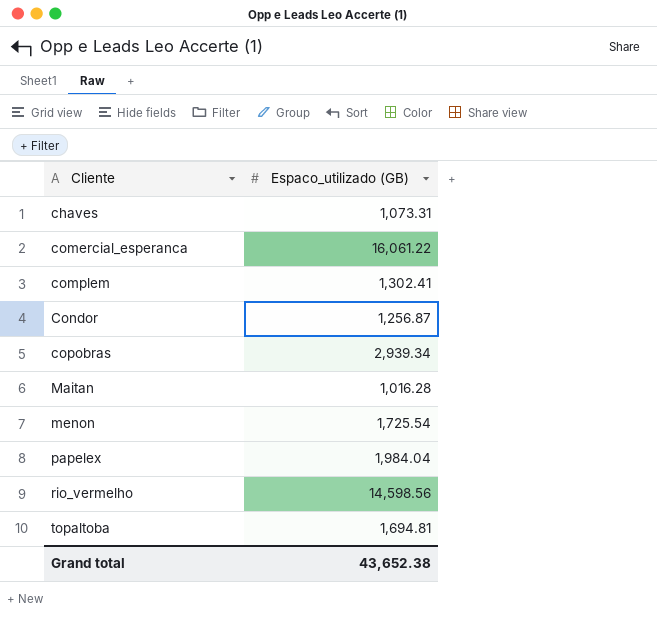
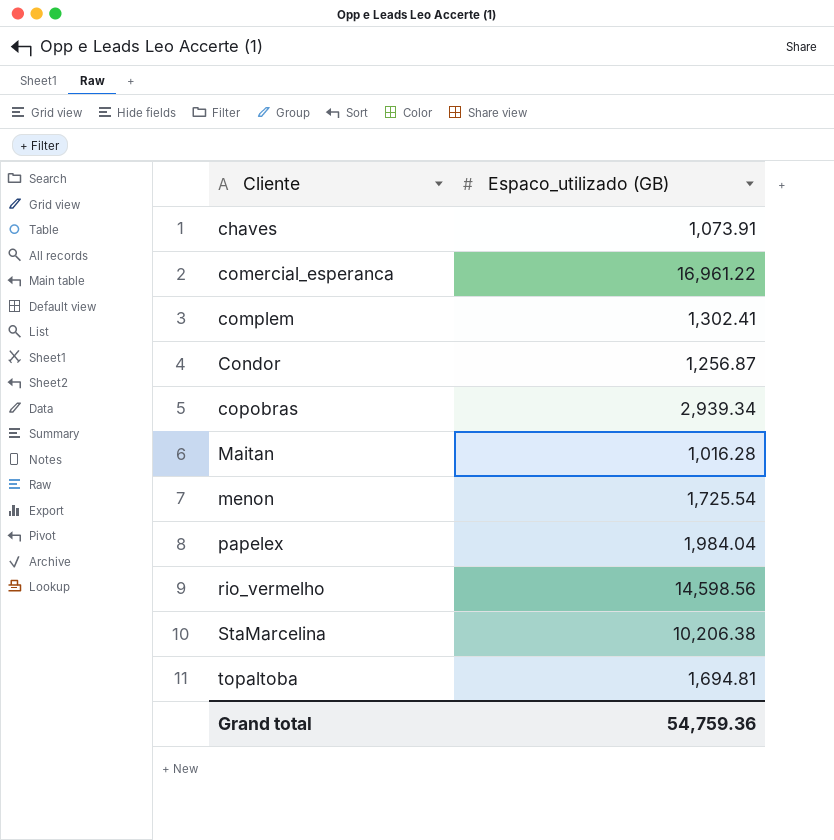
chaves | Espaco_utilizado (GB): 1,073.31 -> 1,073.91
comercial_esperanca | Espaco_utilizado (GB): 16,061.22 -> 16,961.22
row StaMarcelina: none -> 10,206.38
Grand total | Espaco_utilizado (GB): 43,652.38 -> 54,759.36

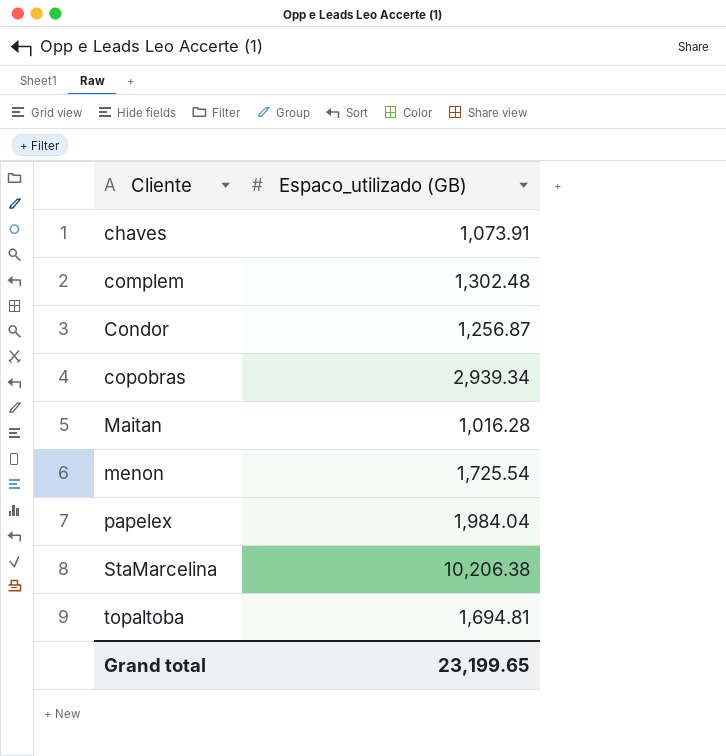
row comercial_esperanca: 16,961.22 -> none
row rio_vermelho: 14,598.56 -> none
complem | Espaco_utilizado (GB): 1,302.41 -> 1,302.48
Grand total | Espaco_utilizado (GB): 54,759.36 -> 23,199.65

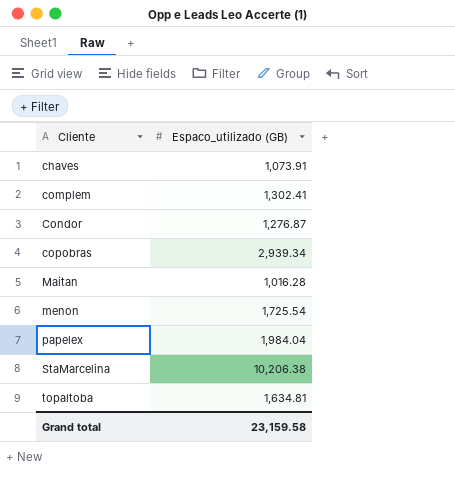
complem | Espaco_utilizado (GB): 1,302.48 -> 1,302.41
Condor | Espaco_utilizado (GB): 1,256.87 -> 1,276.87
topaltoba | Espaco_utilizado (GB): 1,694.81 -> 1,634.81
Grand total | Espaco_utilizado (GB): 23,199.65 -> 23,159.58

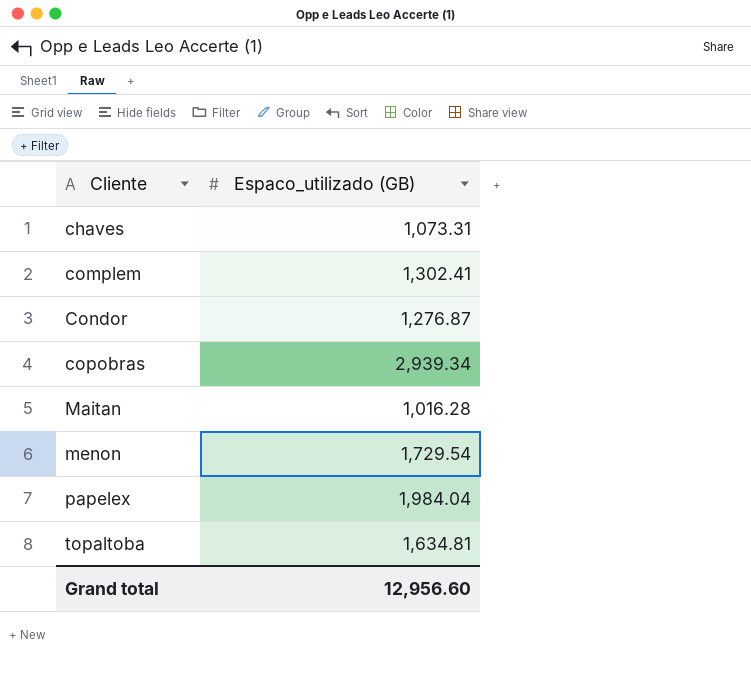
row StaMarcelina: 10,206.38 -> none
chaves | Espaco_utilizado (GB): 1,073.91 -> 1,073.31
menon | Espaco_utilizado (GB): 1,725.54 -> 1,729.54
Grand total | Espaco_utilizado (GB): 23,159.58 -> 12,956.60

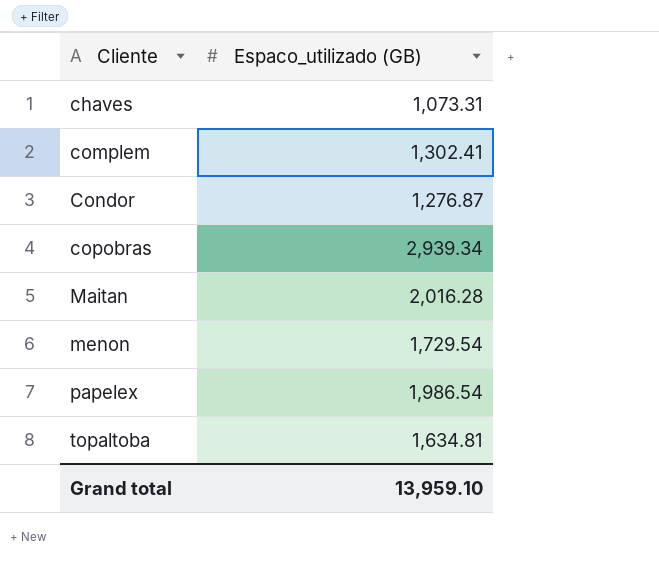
Maitan | Espaco_utilizado (GB): 1,016.28 -> 2,016.28
papelex | Espaco_utilizado (GB): 1,984.04 -> 1,986.54
Grand total | Espaco_utilizado (GB): 12,956.60 -> 13,959.10

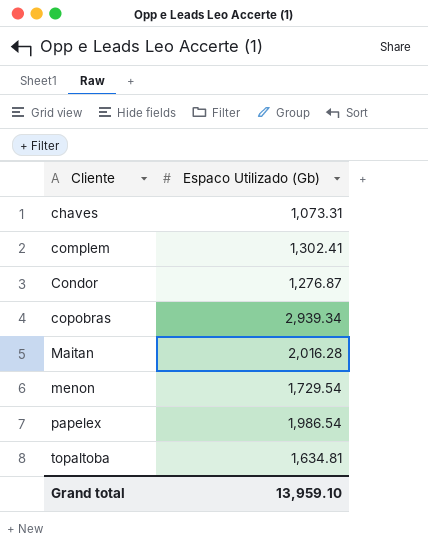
column name: Espaco_utilizado (GB) -> Espaco Utilizado (Gb)

